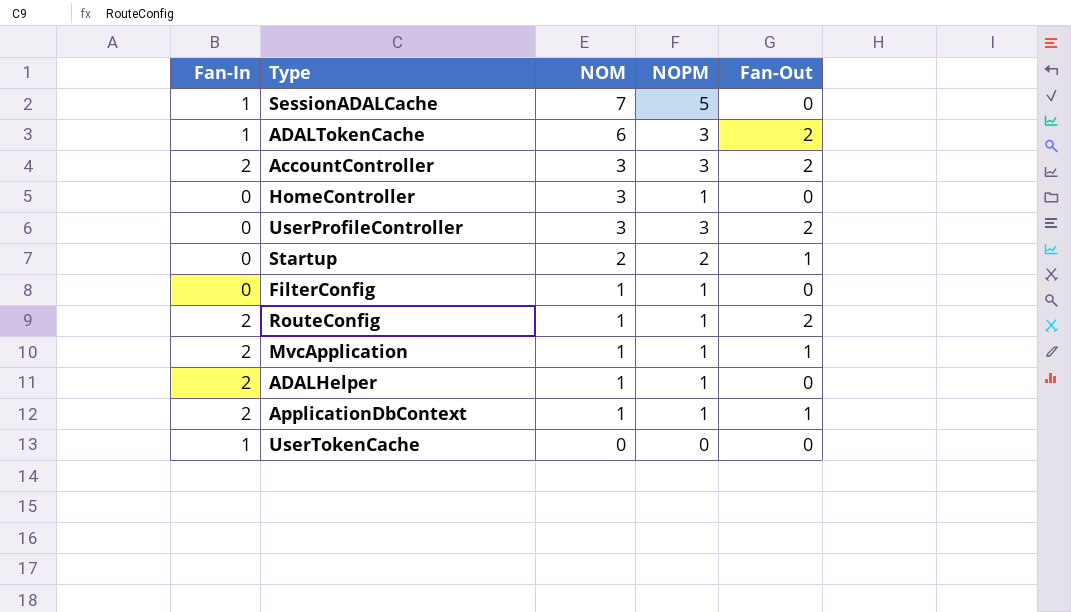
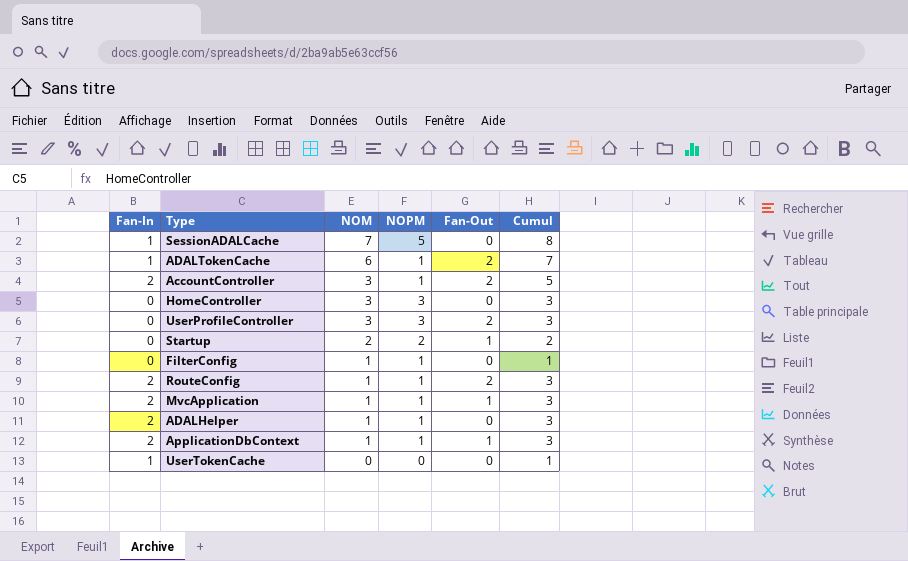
column Cumul | formula: none -> [Fan-In] + [NOM]
ADALTokenCache | NOPM: 3 -> 1
AccountController | NOPM: 3 -> 1
HomeController | NOPM: 1 -> 3

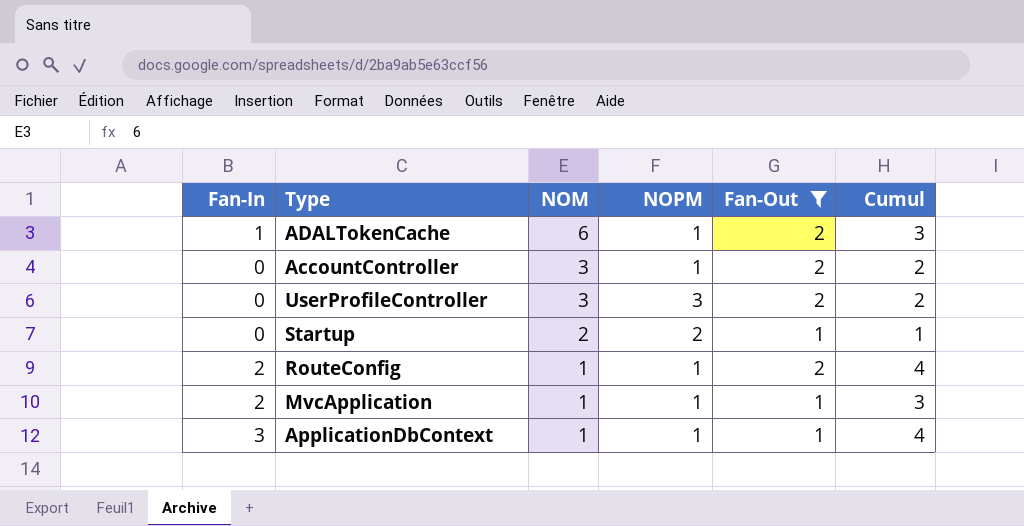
filter: none -> Fan-Out != 0
column Cumul | formula: [Fan-In] + [NOM] -> [Fan-In] + [Fan-Out]
AccountController | Fan-In: 2 -> 0
ApplicationDbContext | Fan-In: 2 -> 3

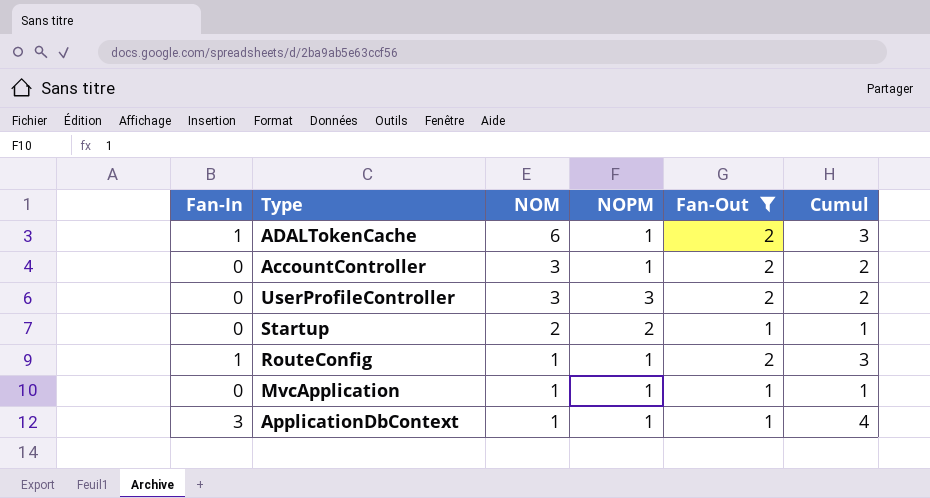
RouteConfig | Fan-In: 2 -> 1
RouteConfig | Cumul: 4 -> 3
MvcApplication | Fan-In: 2 -> 0
MvcApplication | Cumul: 3 -> 1

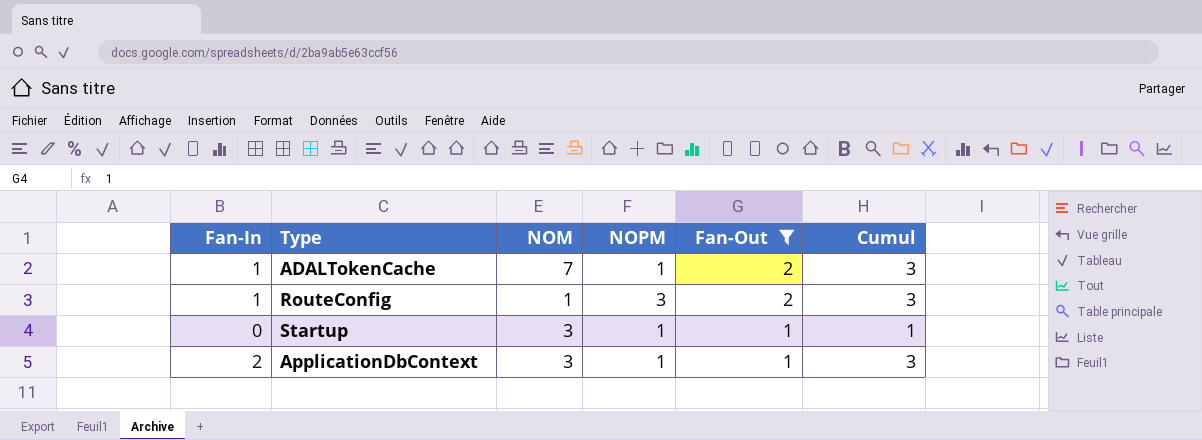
row order: NOM descending -> Fan-Out descending
row AccountController: 0 | 3 | 1 | 2 | 2 -> none
row UserProfileController: 0 | 3 | 3 | 2 | 2 -> none
row MvcApplication: 0 | 1 | 1 | 1 | 1 -> none
ADALTokenCache | NOM: 6 -> 7
RouteConfig | NOPM: 1 -> 3
Startup | NOM: 2 -> 3
Startup | NOPM: 2 -> 1
ApplicationDbContext | Fan-In: 3 -> 2
ApplicationDbContext | NOM: 1 -> 3
ApplicationDbContext | Cumul: 4 -> 3

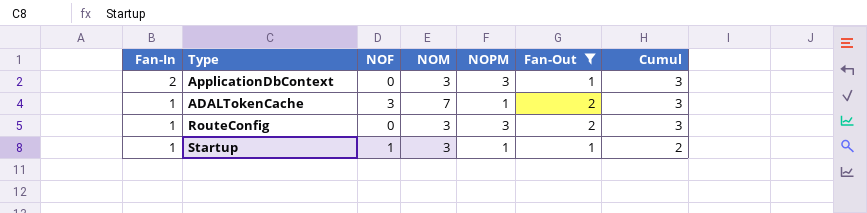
row order: Fan-Out descending -> Fan-In descending
column NOF | position: none -> 3
ApplicationDbContext | NOPM: 1 -> 3
RouteConfig | NOM: 1 -> 3
Startup | Fan-In: 0 -> 1
Startup | Cumul: 1 -> 2

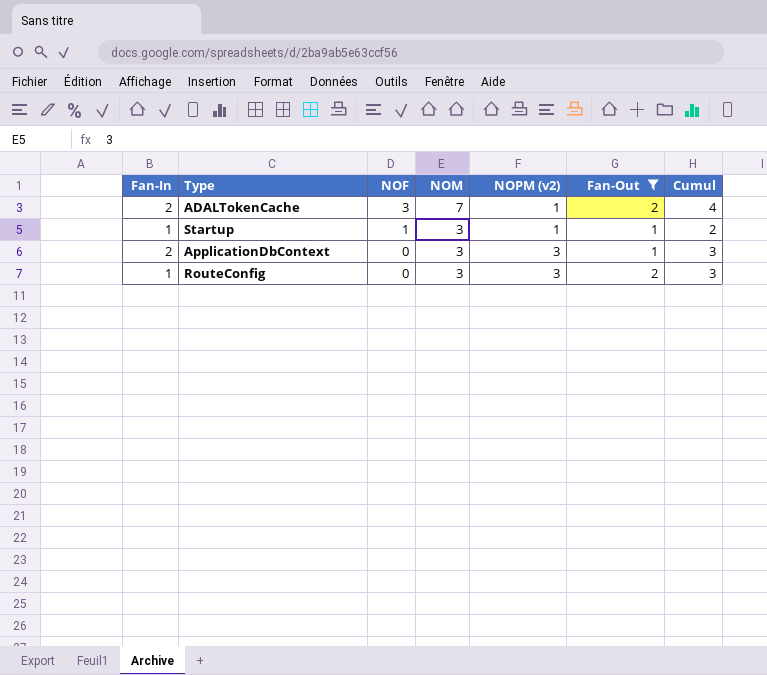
row order: Fan-In descending -> NOF descending
column name: NOPM -> NOPM (v2)
ADALTokenCache | Fan-In: 1 -> 2
ADALTokenCache | Cumul: 3 -> 4

